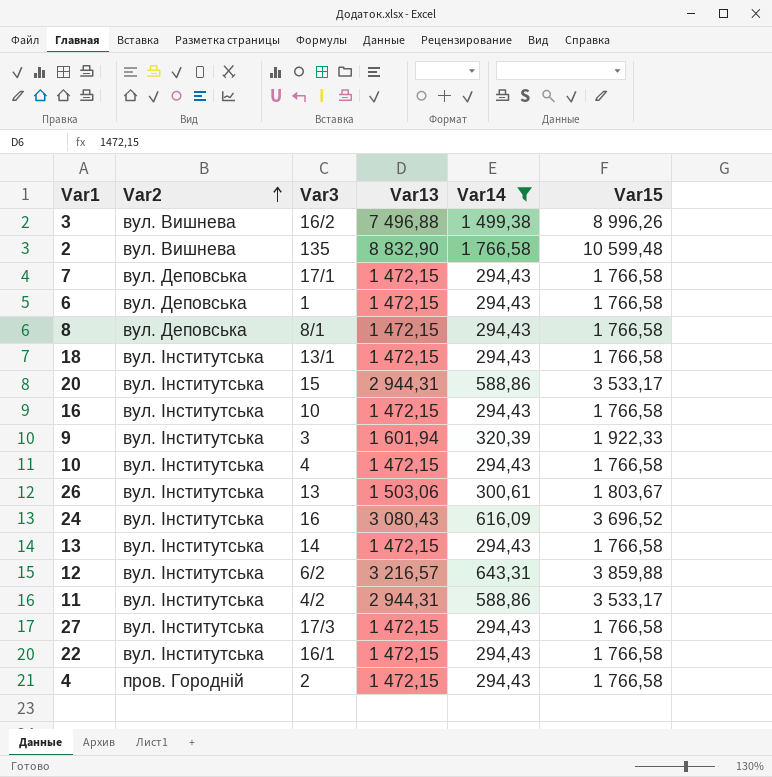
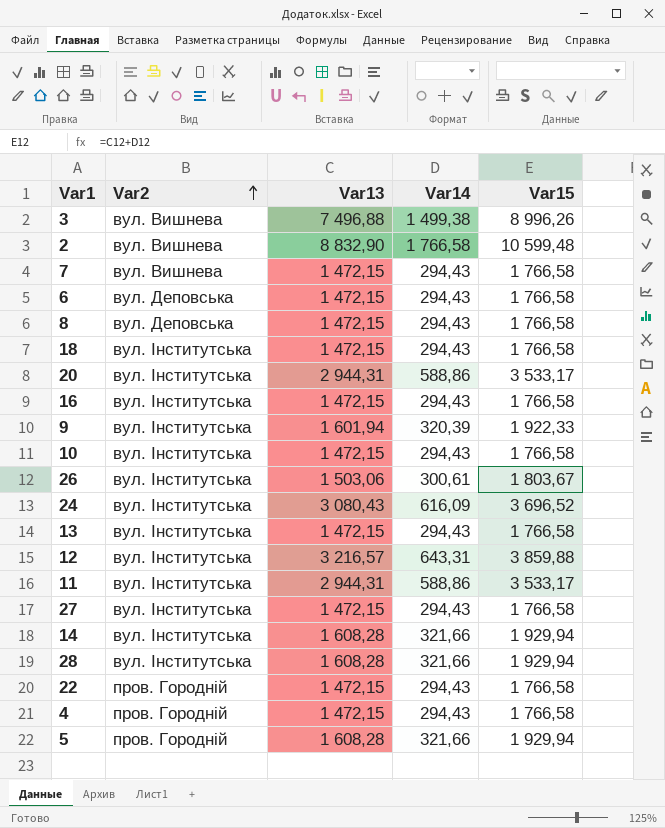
filter: Var14 != 321,66 -> none
column Var3 | position: 3 -> none
7 | Var2: вул. Деповська -> вул. Вишнева
22 | Var2: вул. Інститутська -> пров. Городній

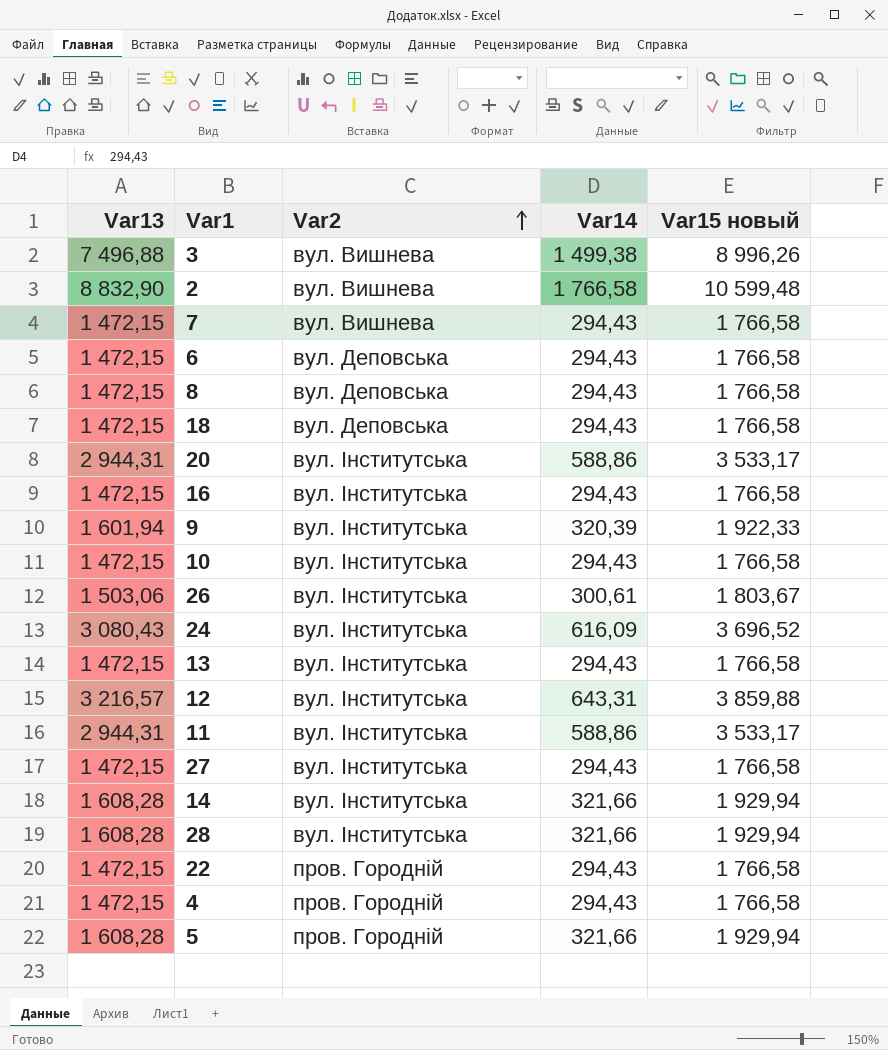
column Var13 | position: 3 -> 1
column name: Var15 -> Var15 новый
18 | Var2: вул. Інститутська -> вул. Деповська

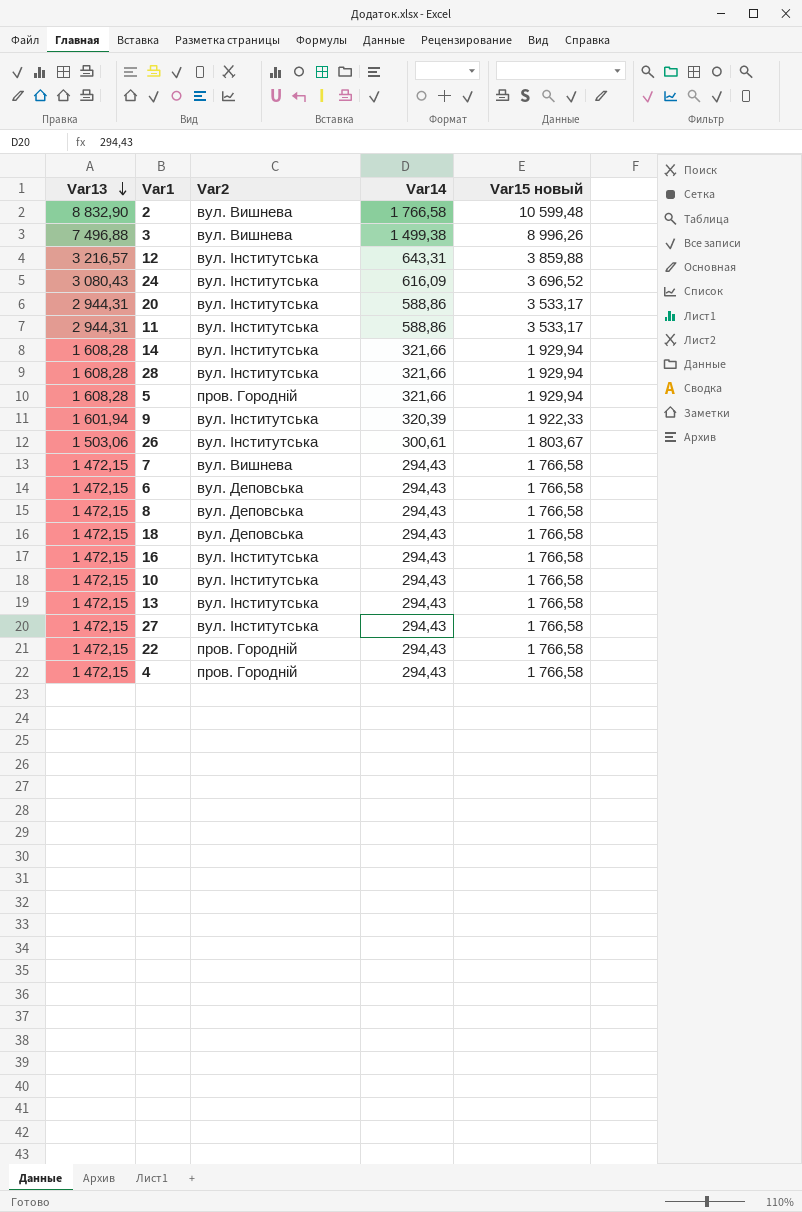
row order: Var2 ascending -> Var13 descending

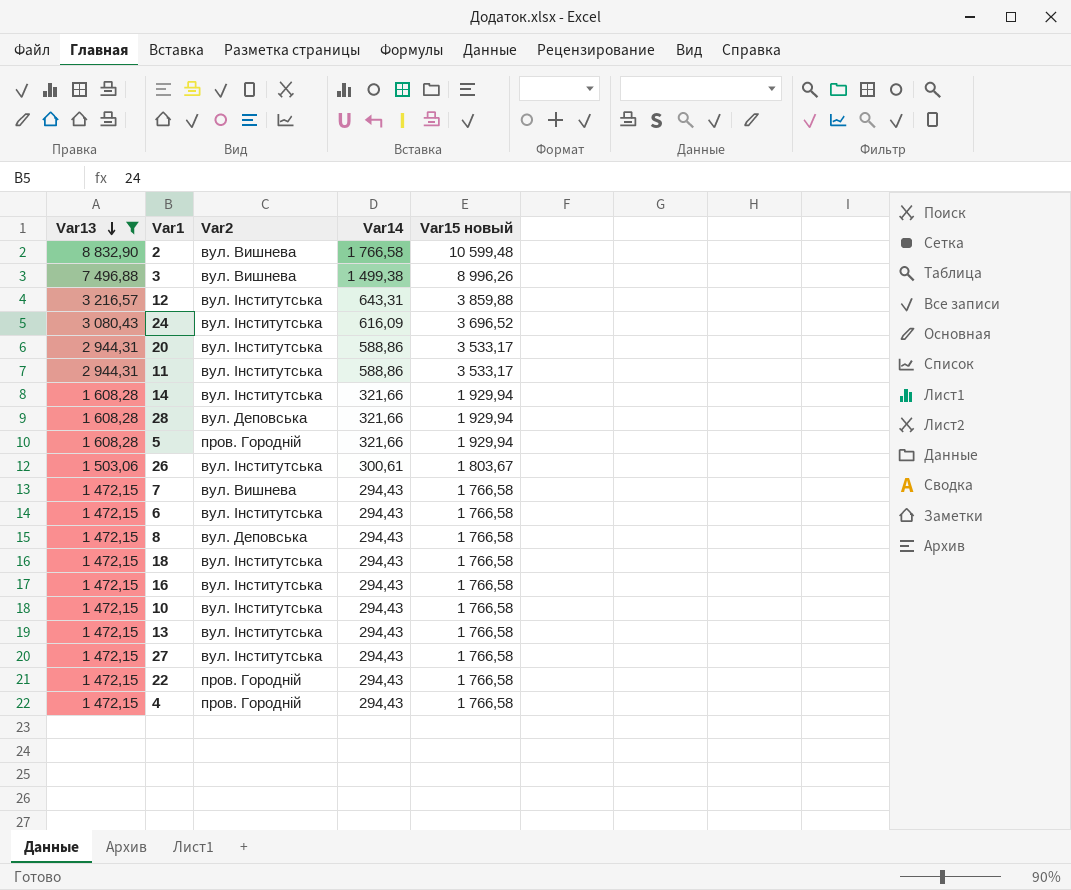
filter: none -> Var13 != 1 601,94
28 | Var2: вул. Інститутська -> вул. Деповська
6 | Var2: вул. Деповська -> вул. Інститутська
18 | Var2: вул. Деповська -> вул. Інститутська

